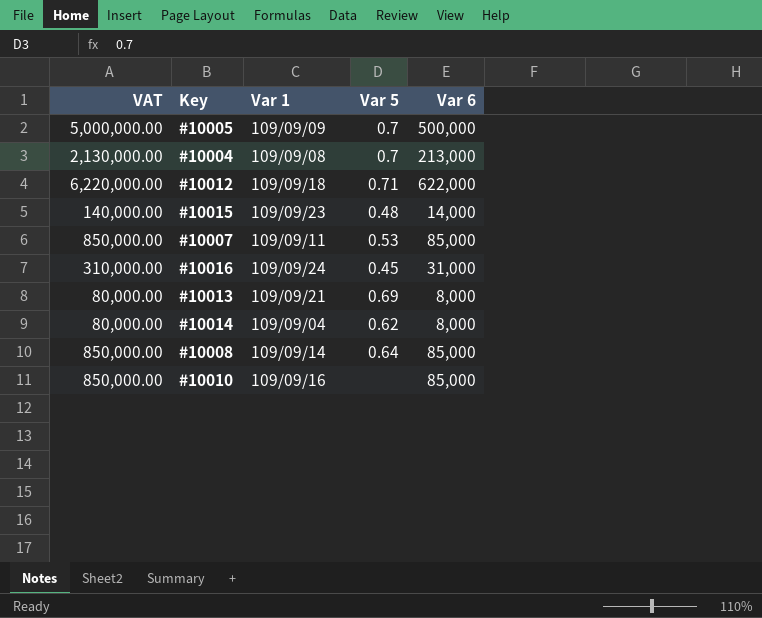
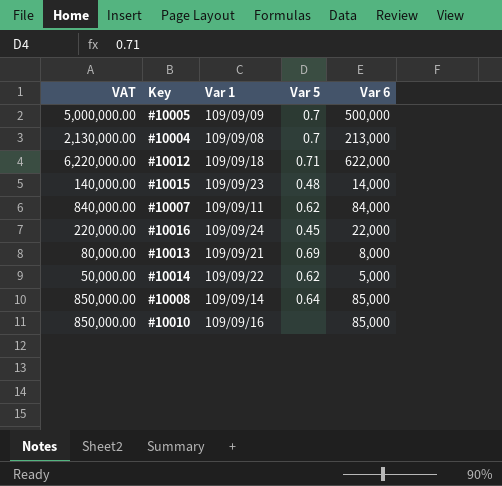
#10007 | VAT: 850,000.00 -> 840,000.00
#10007 | Var 5: 0.53 -> 0.62
#10007 | Var 6: 85,000 -> 84,000
#10016 | VAT: 310,000.00 -> 220,000.00
#10016 | Var 6: 31,000 -> 22,000
#10014 | VAT: 80,000.00 -> 50,000.00
#10014 | Var 1: 109/09/04 -> 109/09/22
#10014 | Var 6: 8,000 -> 5,000

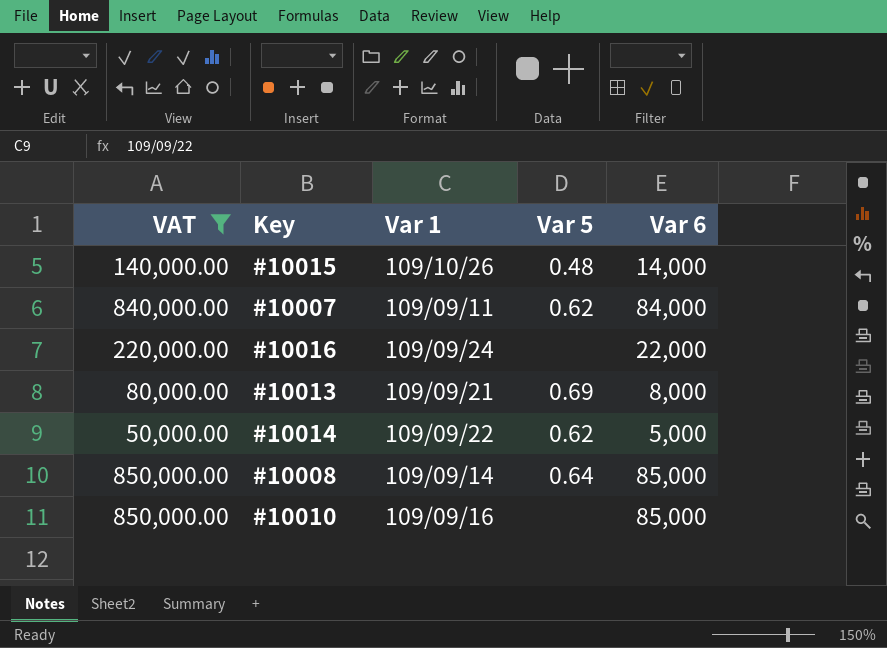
filter: none -> VAT <= 850,000.00
#10015 | Var 1: 109/09/23 -> 109/10/26
#10016 | Var 5: 0.45 -> none

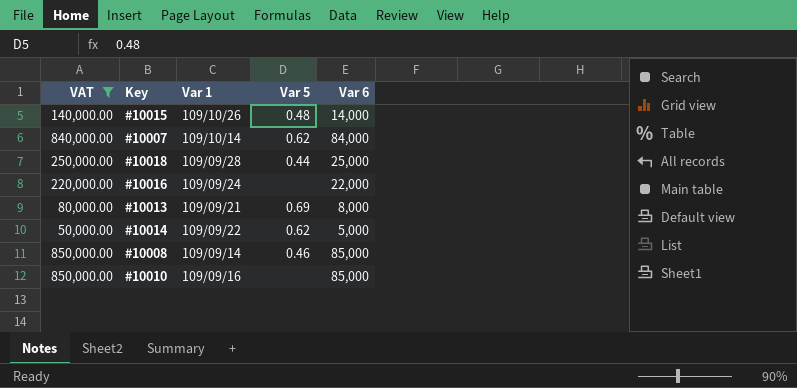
#10007 | Var 1: 109/09/11 -> 109/10/14
row #10018: none -> 250,000.00 | 109/09/28 | 0.44 | 25,000
#10008 | Var 5: 0.64 -> 0.46

